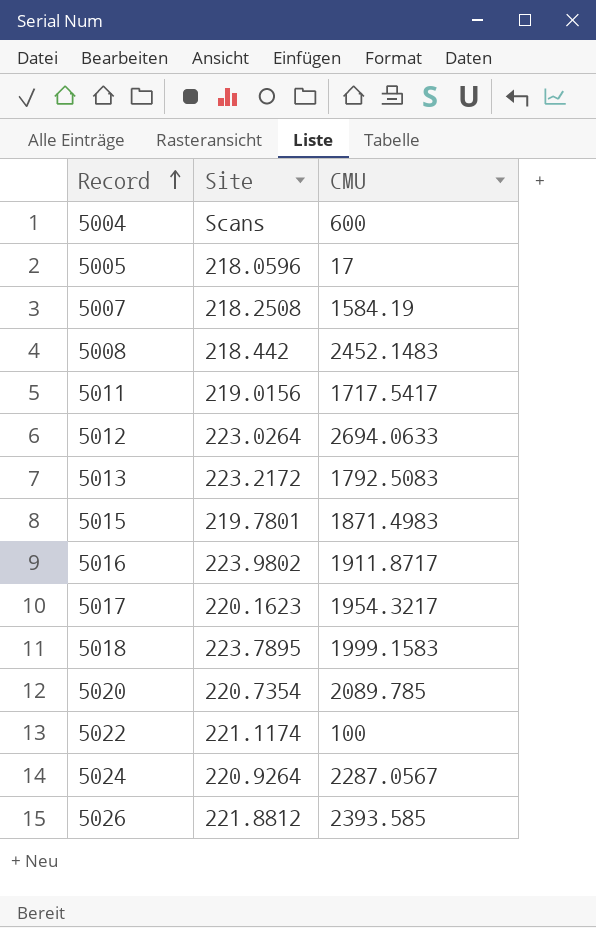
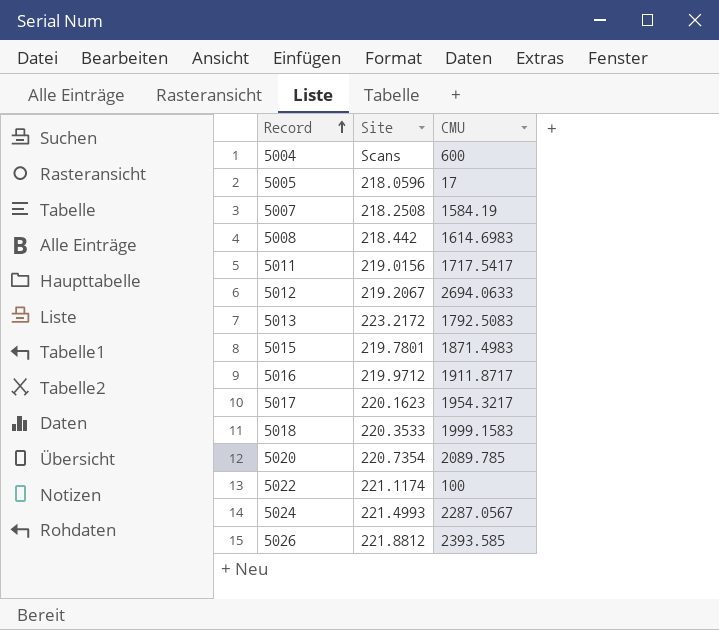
5008 | CMU: 2452.1483 -> 1614.6983
5012 | Site: 223.0264 -> 219.2067
5016 | Site: 223.9802 -> 219.9712
5018 | Site: 223.7895 -> 220.3533
5024 | Site: 220.9264 -> 221.4993

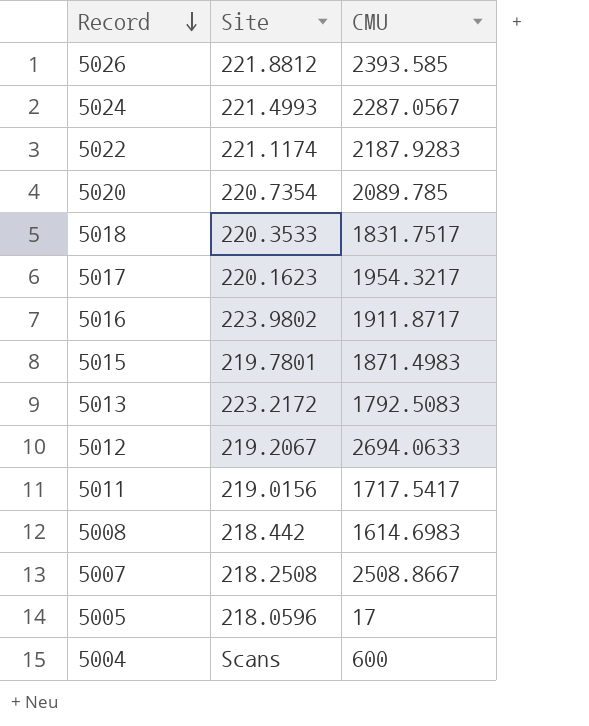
row order: Record ascending -> Record descending
5022 | CMU: 100 -> 2187.9283
5018 | CMU: 1999.1583 -> 1831.7517
5016 | Site: 219.9712 -> 223.9802
5007 | CMU: 1584.19 -> 2508.8667

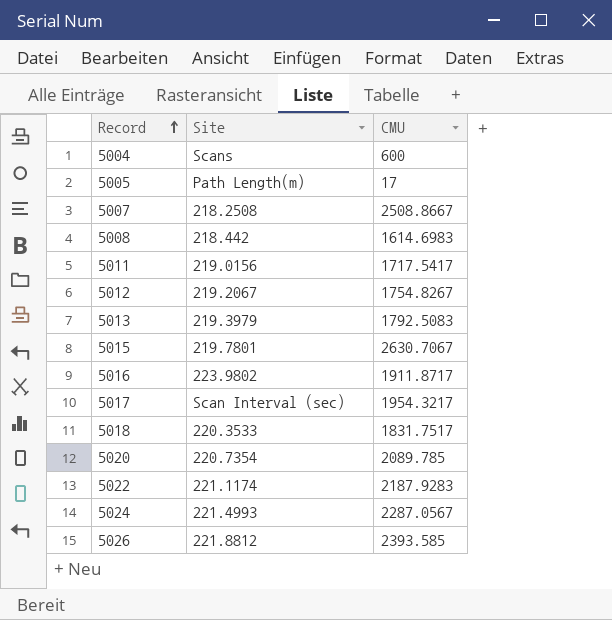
row order: Record descending -> Record ascending
5005 | Site: 218.0596 -> Path Length(m)
5012 | CMU: 2694.0633 -> 1754.8267
5013 | Site: 223.2172 -> 219.3979
5015 | CMU: 1871.4983 -> 2630.7067
5017 | Site: 220.1623 -> Scan Interval (sec)

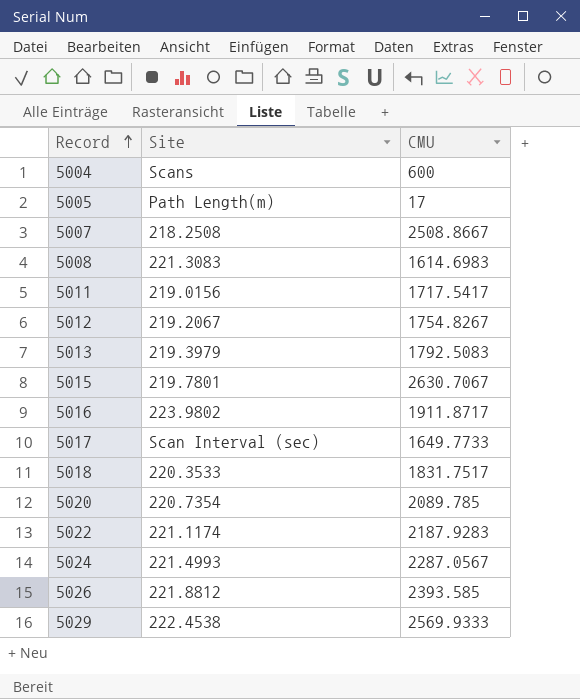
5008 | Site: 218.442 -> 221.3083
5017 | CMU: 1954.3217 -> 1649.7733
row 5029: none -> 222.4538 | 2569.9333

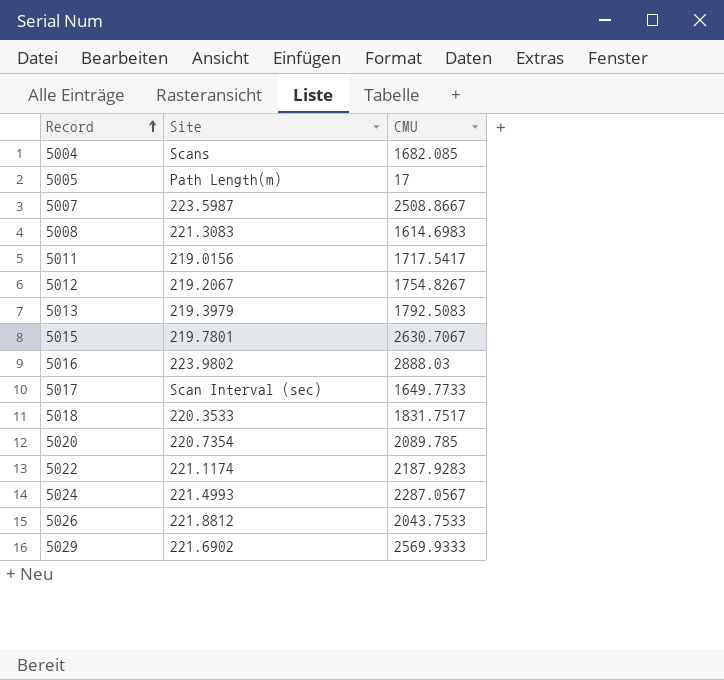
5004 | CMU: 600 -> 1682.085
5007 | Site: 218.2508 -> 223.5987
5016 | CMU: 1911.8717 -> 2888.03
5026 | CMU: 2393.585 -> 2043.7533
5029 | Site: 222.4538 -> 221.6902

